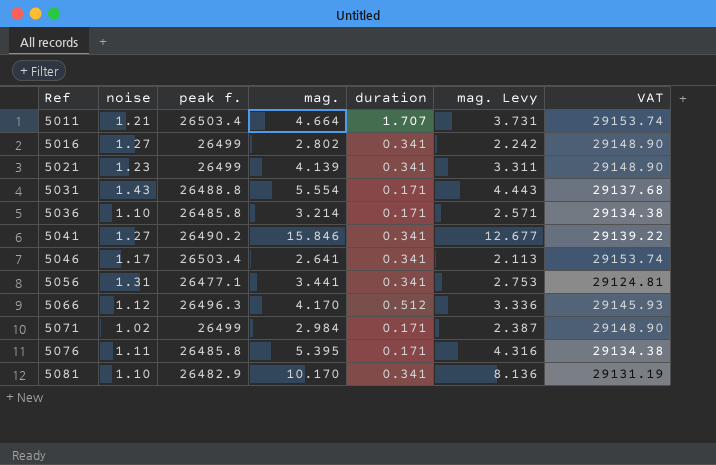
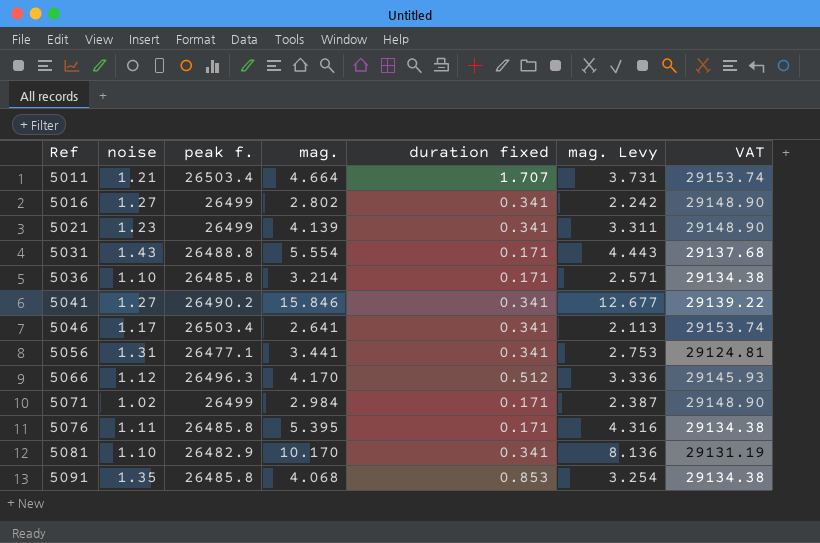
column name: duration -> duration fixed
row 5091: none -> 1.35 | 26485.8 | 4.068 | 0.853 | 3.254 | 29134.38

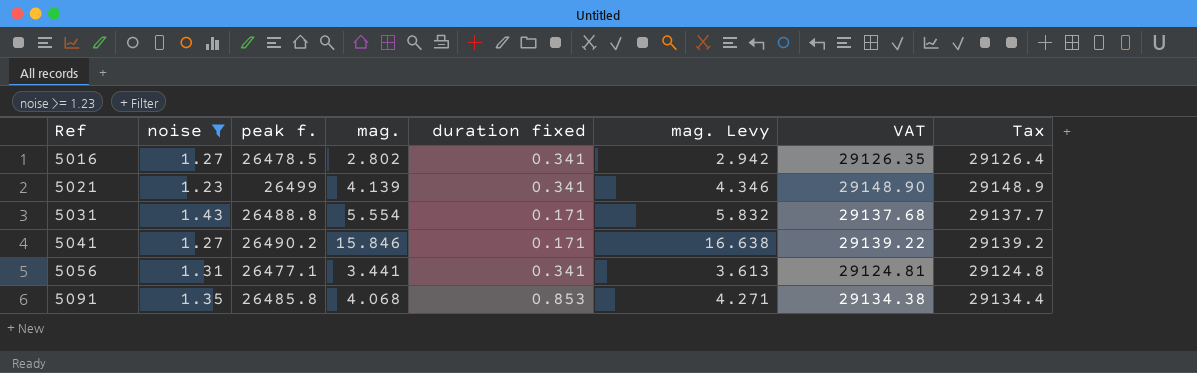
filter: none -> noise >= 1.23
column mag. Levy | formula: [mag.] * 0.8 -> [mag.] * 1.05
column Tax | formula: none -> [peak f.] * 1.1
5016 | peak f.: 26499 -> 26478.5
5016 | VAT: 29148.90 -> 29126.35
5041 | duration fixed: 0.341 -> 0.171

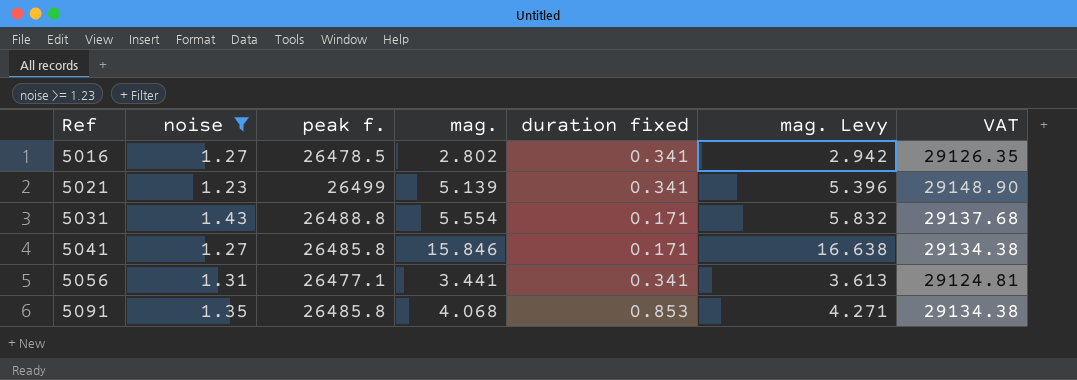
column Tax | formula: [peak f.] * 1.1 -> none
5021 | mag.: 4.139 -> 5.139
5021 | mag. Levy: 4.346 -> 5.396
5041 | peak f.: 26490.2 -> 26485.8
5041 | VAT: 29139.22 -> 29134.38

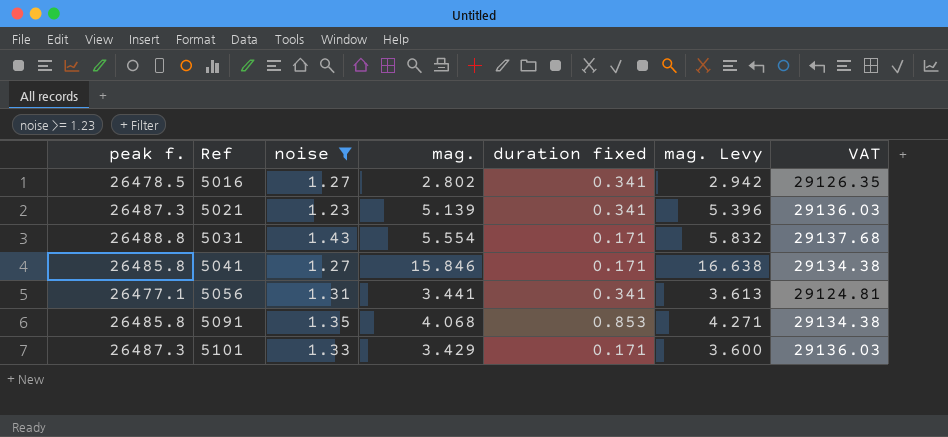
column peak f. | position: 3 -> 1
5021 | peak f.: 26499 -> 26487.3
5021 | VAT: 29148.90 -> 29136.03
row 5101: none -> 26487.3 | 1.33 | 3.429 | 0.171 | 3.600 | 29136.03

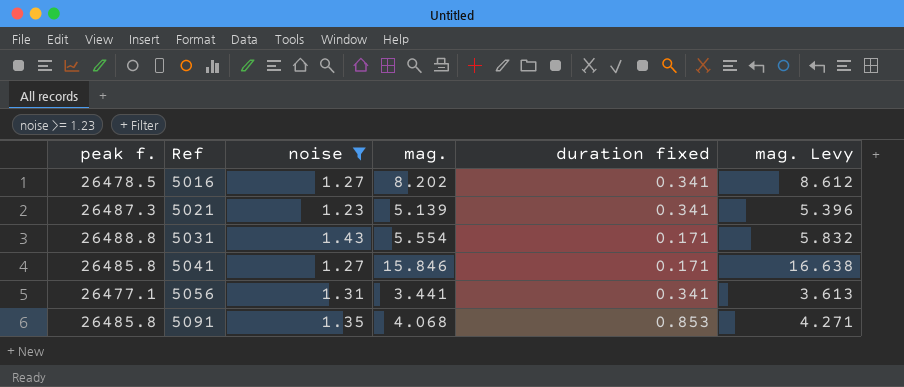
column VAT | formula: [peak f.] * 1.1 -> none
row 5101: 26487.3 | 1.33 | 3.429 | 0.171 | 3.600 | 29136.03 -> none
5016 | mag.: 2.802 -> 8.202
5016 | mag. Levy: 2.942 -> 8.612

